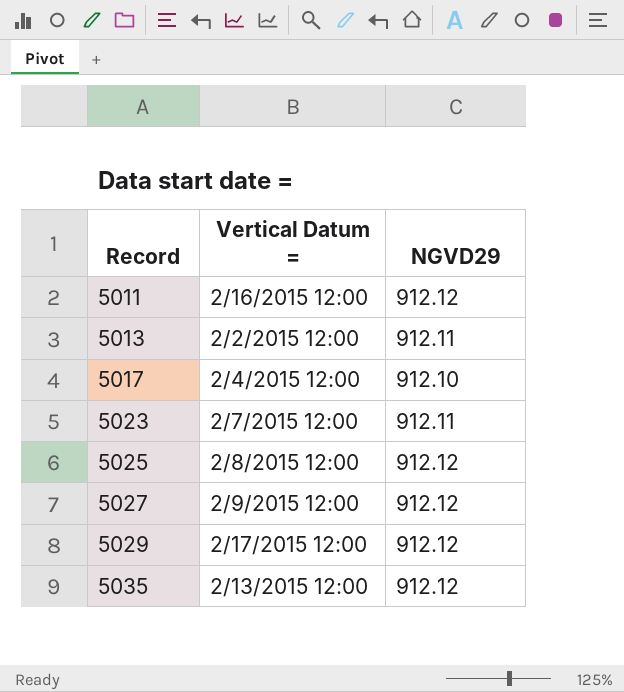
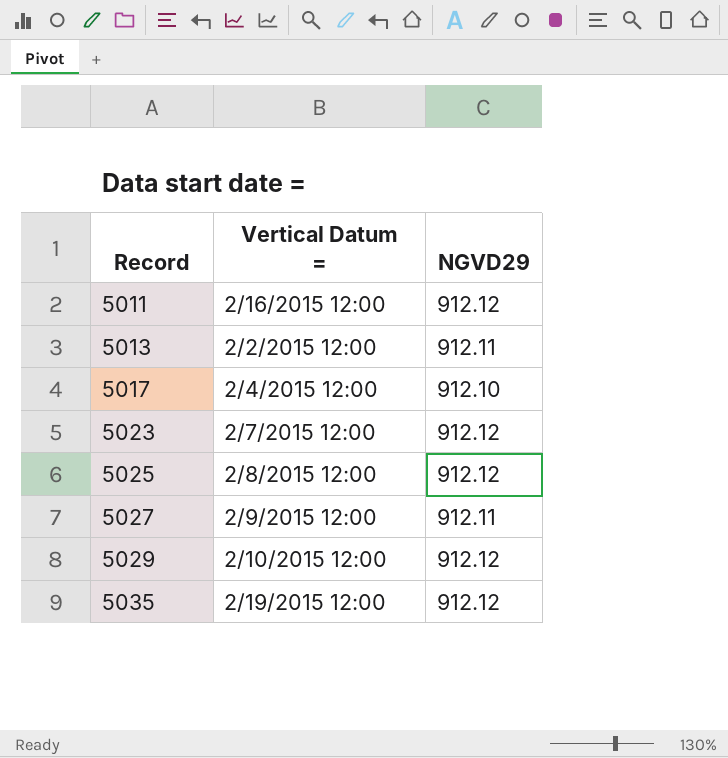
5023 | NGVD29: 912.11 -> 912.12
5027 | NGVD29: 912.12 -> 912.11
5029 | Vertical Datum =: 2/17/2015 12:00 -> 2/10/2015 12:00
5035 | Vertical Datum =: 2/13/2015 12:00 -> 2/19/2015 12:00

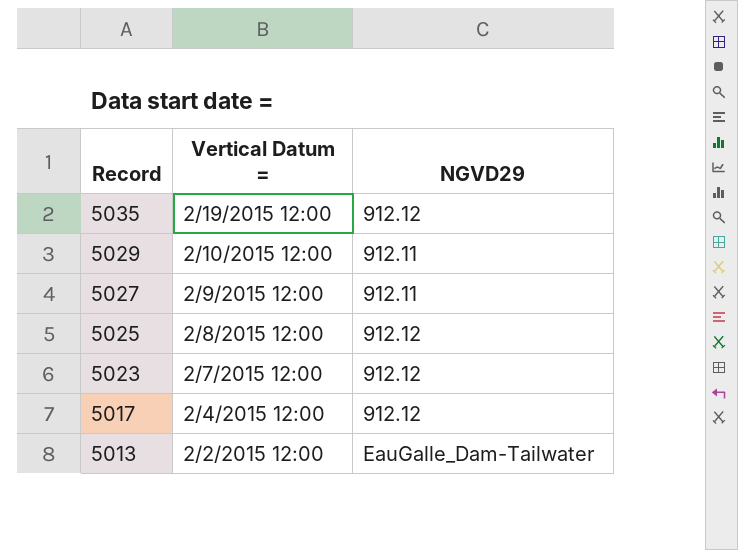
row order: Record ascending -> Record descending
row 5011: 2/16/2015 12:00 | 912.12 -> none
5029 | NGVD29: 912.12 -> 912.11
5017 | NGVD29: 912.10 -> 912.12
5013 | NGVD29: 912.11 -> EauGalle_Dam-Tailwater

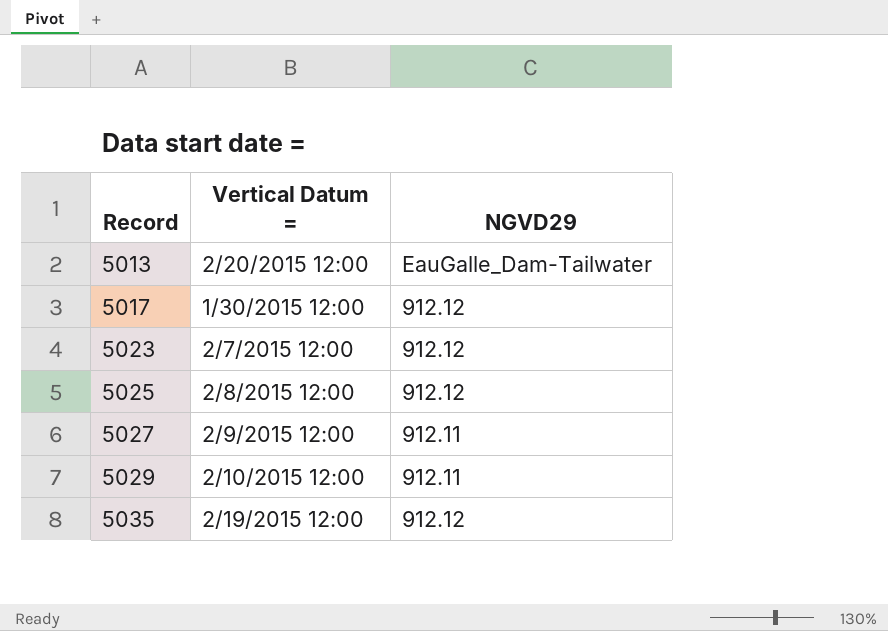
row order: Record descending -> Record ascending
5013 | Vertical Datum =: 2/2/2015 12:00 -> 2/20/2015 12:00
5017 | Vertical Datum =: 2/4/2015 12:00 -> 1/30/2015 12:00

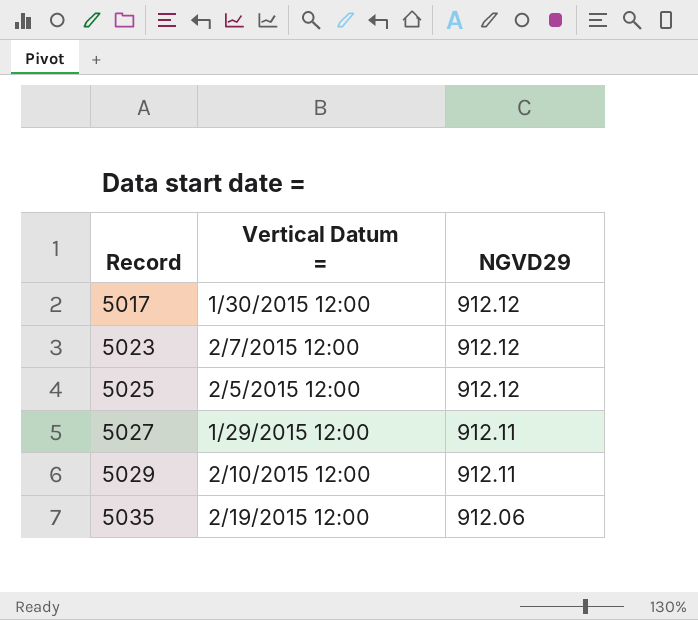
row 5013: 2/20/2015 12:00 | EauGalle_Dam-Tailwater -> none
5025 | Vertical Datum =: 2/8/2015 12:00 -> 2/5/2015 12:00
5027 | Vertical Datum =: 2/9/2015 12:00 -> 1/29/2015 12:00
5035 | NGVD29: 912.12 -> 912.06

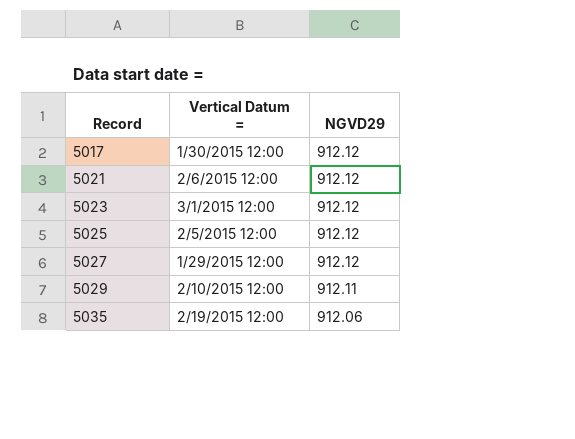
row 5021: none -> 2/6/2015 12:00 | 912.12
5023 | Vertical Datum =: 2/7/2015 12:00 -> 3/1/2015 12:00
5027 | NGVD29: 912.11 -> 912.12

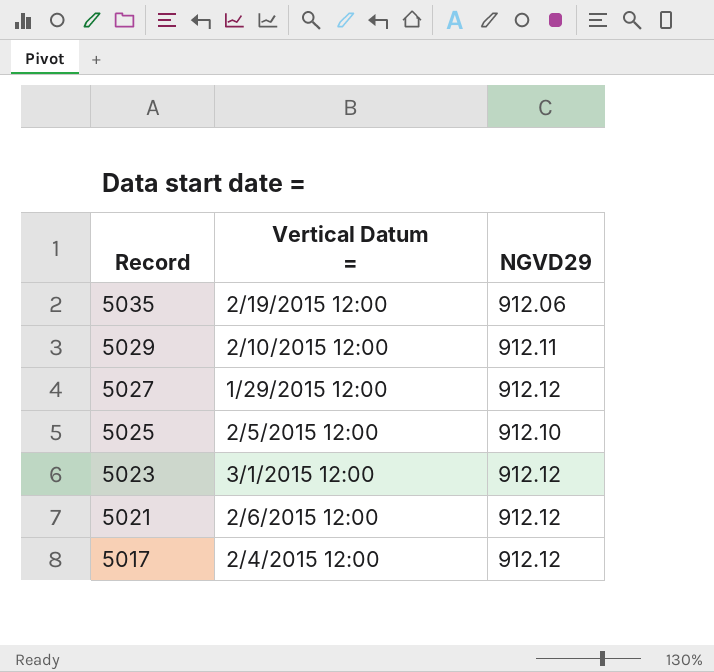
row order: Record ascending -> Record descending
5025 | NGVD29: 912.12 -> 912.10
5017 | Vertical Datum =: 1/30/2015 12:00 -> 2/4/2015 12:00

